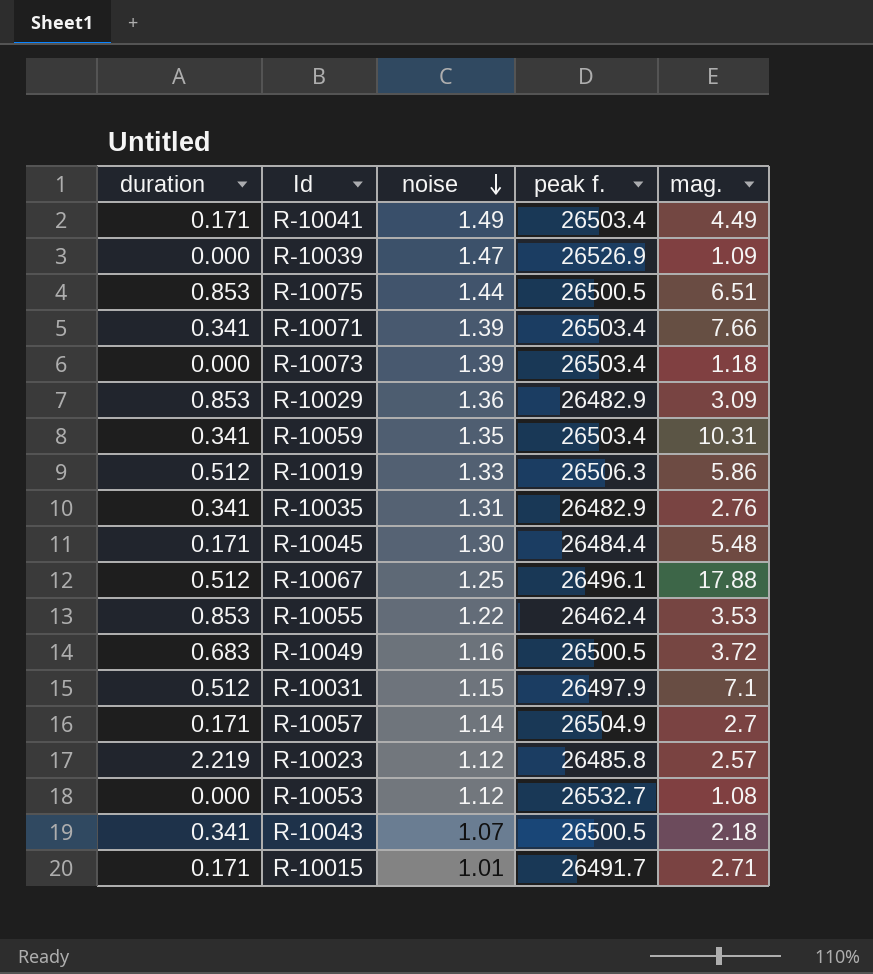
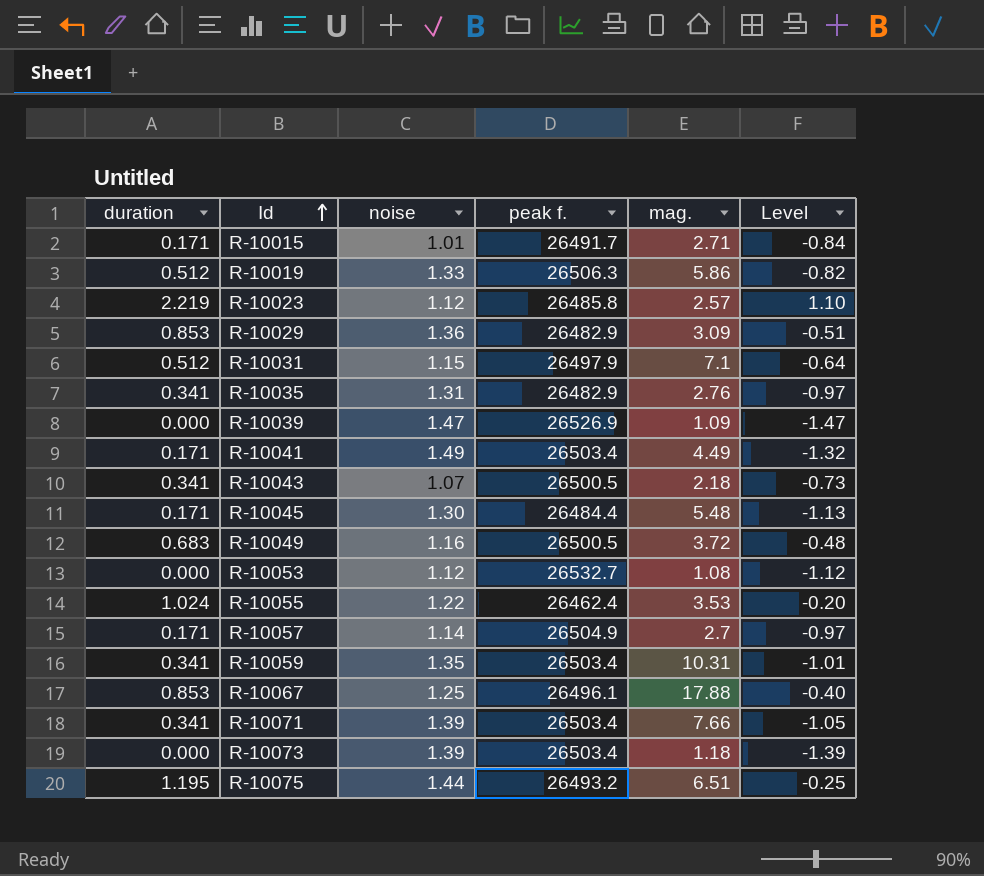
row order: noise descending -> Id ascending
column Level | formula: none -> [duration] - [noise]
R-10055 | duration: 0.853 -> 1.024
R-10067 | duration: 0.512 -> 0.853
R-10075 | duration: 0.853 -> 1.195
R-10075 | peak f.: 26500.5 -> 26493.2

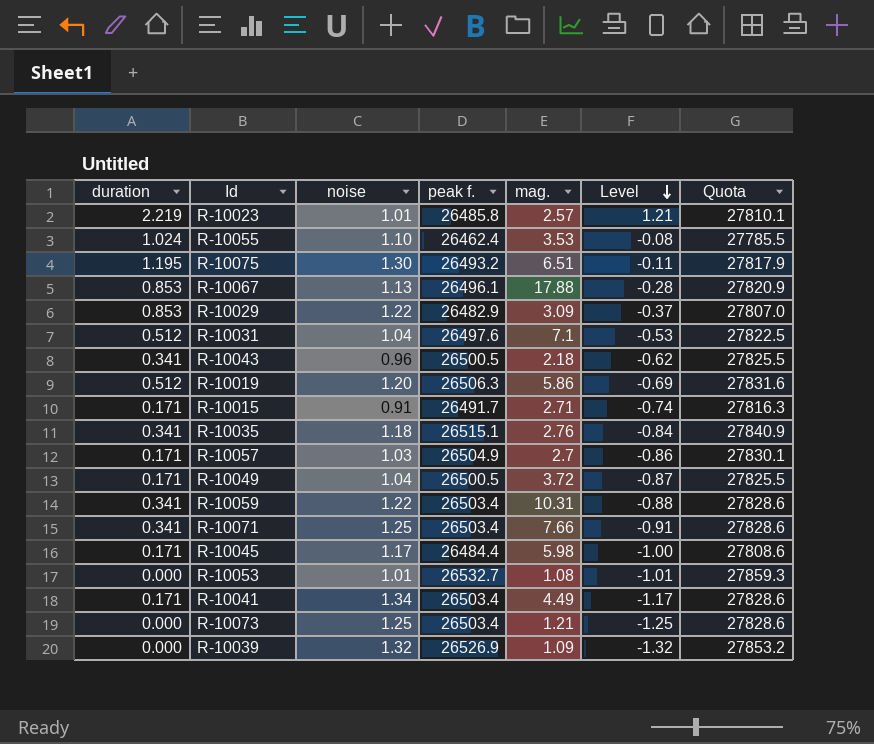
row order: Id ascending -> Level descending
column Quota | formula: none -> [peak f.] * 1.05
R-10023 | noise: 1.12 -> 1.01
R-10023 | Level: 1.10 -> 1.21
R-10055 | noise: 1.22 -> 1.10
R-10055 | Level: -0.20 -> -0.08
R-10075 | noise: 1.44 -> 1.30
R-10075 | Level: -0.25 -> -0.11
R-10067 | noise: 1.25 -> 1.13
R-10067 | Level: -0.40 -> -0.28
R-10029 | noise: 1.36 -> 1.22
R-10029 | Level: -0.51 -> -0.37
R-10031 | noise: 1.15 -> 1.04
R-10031 | peak f.: 26497.9 -> 26497.6
R-10031 | Level: -0.64 -> -0.53
R-10043 | noise: 1.07 -> 0.96
R-10043 | Level: -0.73 -> -0.62
R-10019 | noise: 1.33 -> 1.20
R-10019 | Level: -0.82 -> -0.69
R-10015 | noise: 1.01 -> 0.91
R-10015 | Level: -0.84 -> -0.74
R-10035 | noise: 1.31 -> 1.18
R-10035 | peak f.: 26482.9 -> 26515.1
R-10035 | Level: -0.97 -> -0.84
R-10057 | noise: 1.14 -> 1.03
R-10057 | Level: -0.97 -> -0.86
R-10049 | duration: 0.683 -> 0.171
R-10049 | noise: 1.16 -> 1.04
R-10049 | Level: -0.48 -> -0.87
R-10059 | noise: 1.35 -> 1.22
R-10059 | Level: -1.01 -> -0.88
R-10071 | noise: 1.39 -> 1.25
R-10071 | Level: -1.05 -> -0.91
R-10045 | noise: 1.30 -> 1.17
R-10045 | mag.: 5.48 -> 5.98
R-10045 | Level: -1.13 -> -1.00
R-10053 | noise: 1.12 -> 1.01
R-10053 | Level: -1.12 -> -1.01
R-10041 | noise: 1.49 -> 1.34
R-10041 | Level: -1.32 -> -1.17
R-10073 | noise: 1.39 -> 1.25
R-10073 | mag.: 1.18 -> 1.21
R-10073 | Level: -1.39 -> -1.25
R-10039 | noise: 1.47 -> 1.32
R-10039 | Level: -1.47 -> -1.32

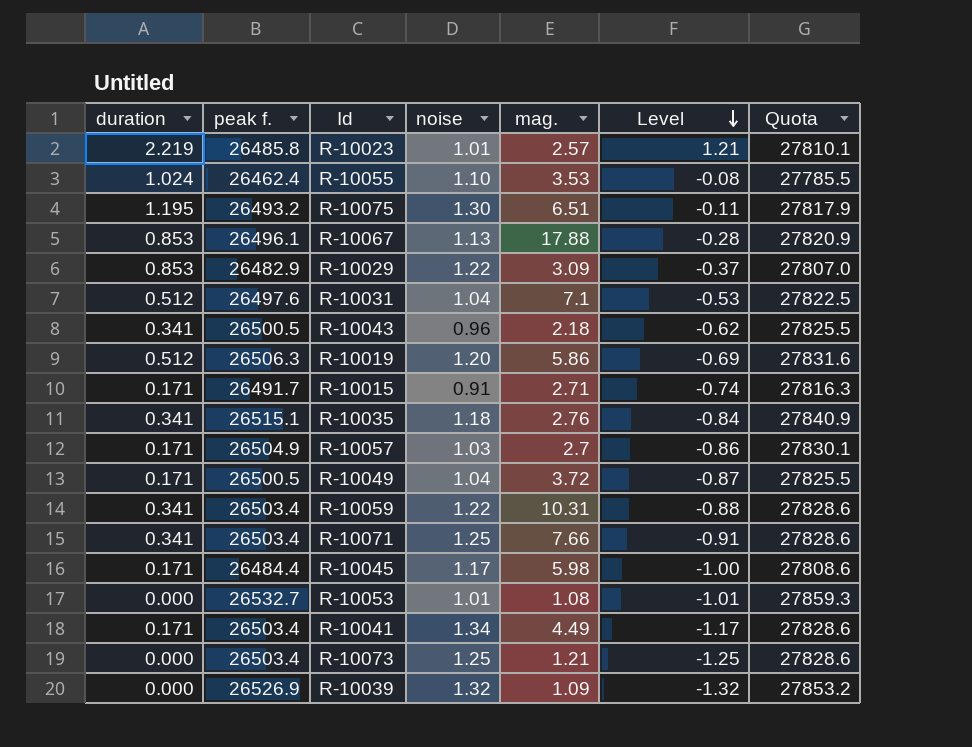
column peak f. | position: 4 -> 2

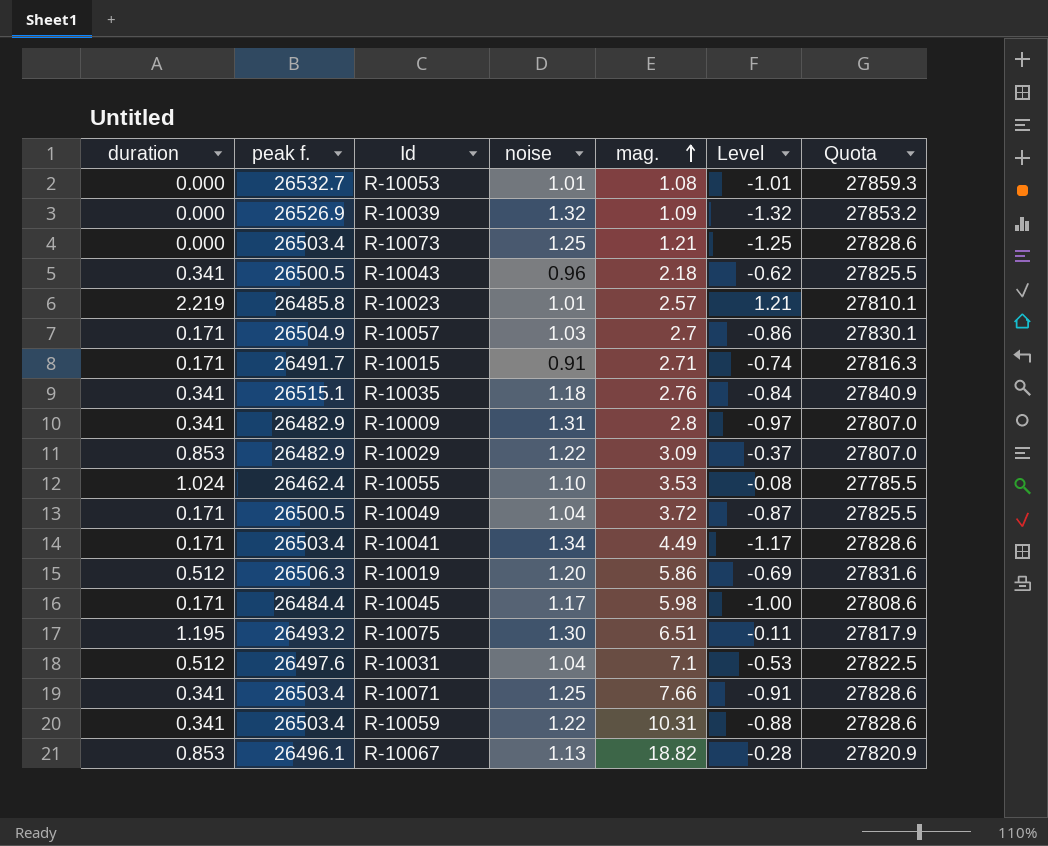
row order: Level descending -> mag. ascending
row R-10009: none -> 0.341 | 26482.9 | 1.31 | 2.8 | -0.97 | 27807.0
R-10067 | mag.: 17.88 -> 18.82

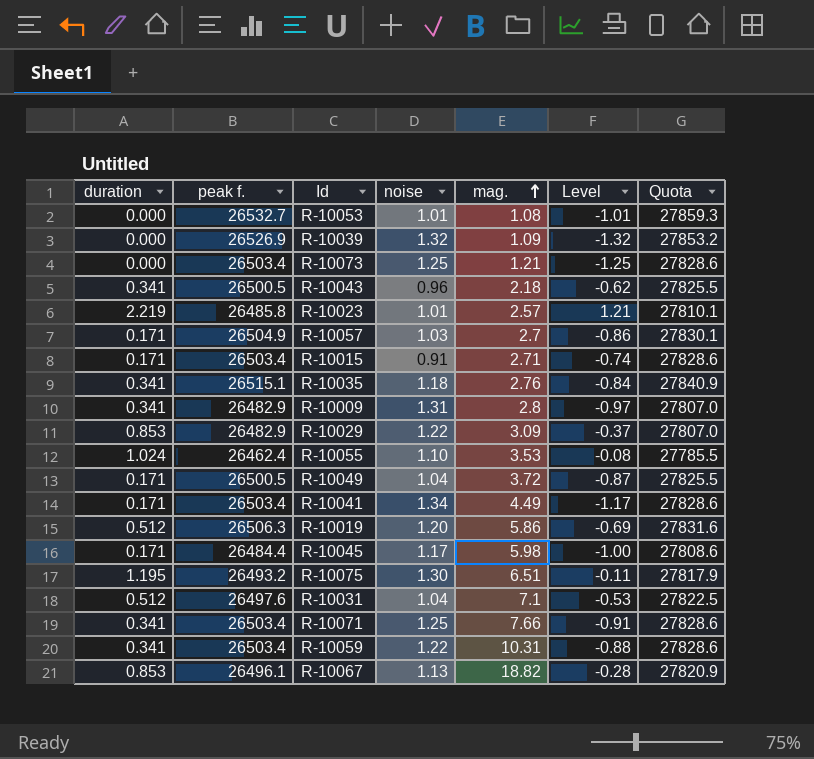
R-10015 | peak f.: 26491.7 -> 26503.4
R-10015 | Quota: 27816.3 -> 27828.6

